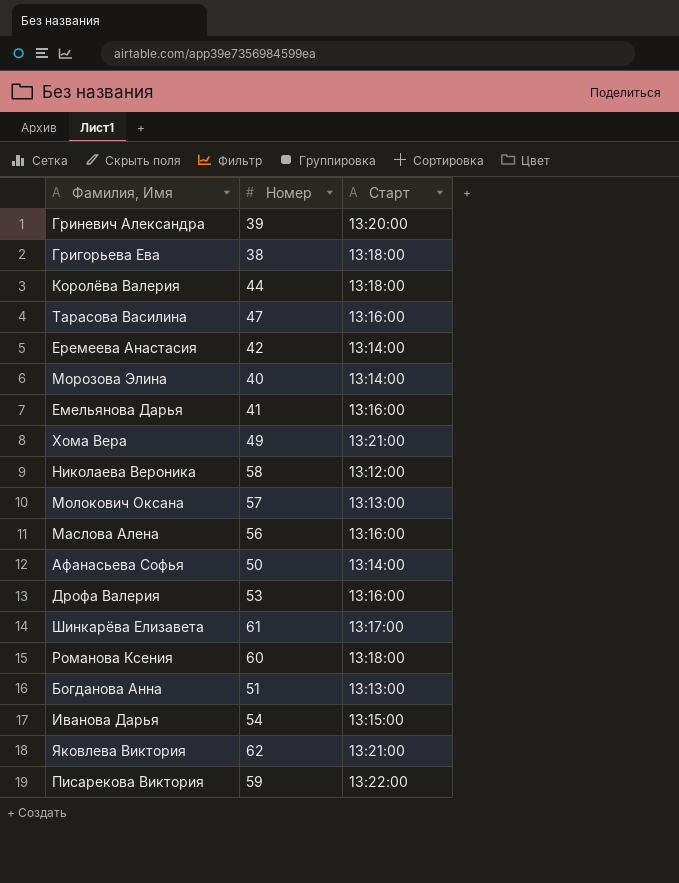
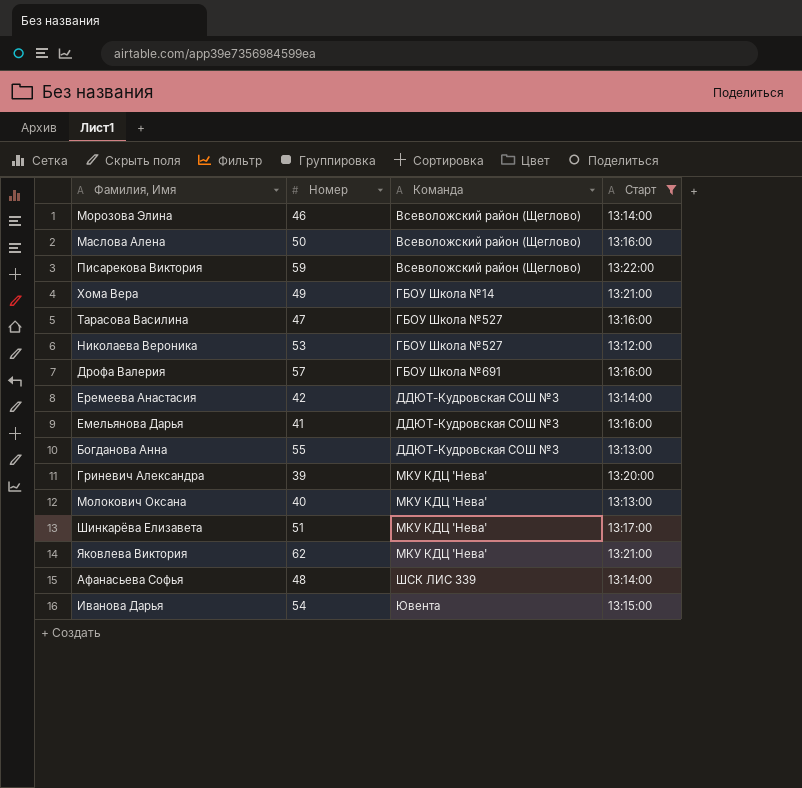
filter: none -> Старт != 13:18:00
row order: none -> Команда ascending
column Команда | position: none -> 3
Морозова Элина | Номер: 40 -> 46
Маслова Алена | Номер: 56 -> 50
Николаева Вероника | Номер: 58 -> 53
Дрофа Валерия | Номер: 53 -> 57
Богданова Анна | Номер: 51 -> 55
Молокович Оксана | Номер: 57 -> 40
Шинкарёва Елизавета | Номер: 61 -> 51
Афанасьева Софья | Номер: 50 -> 48

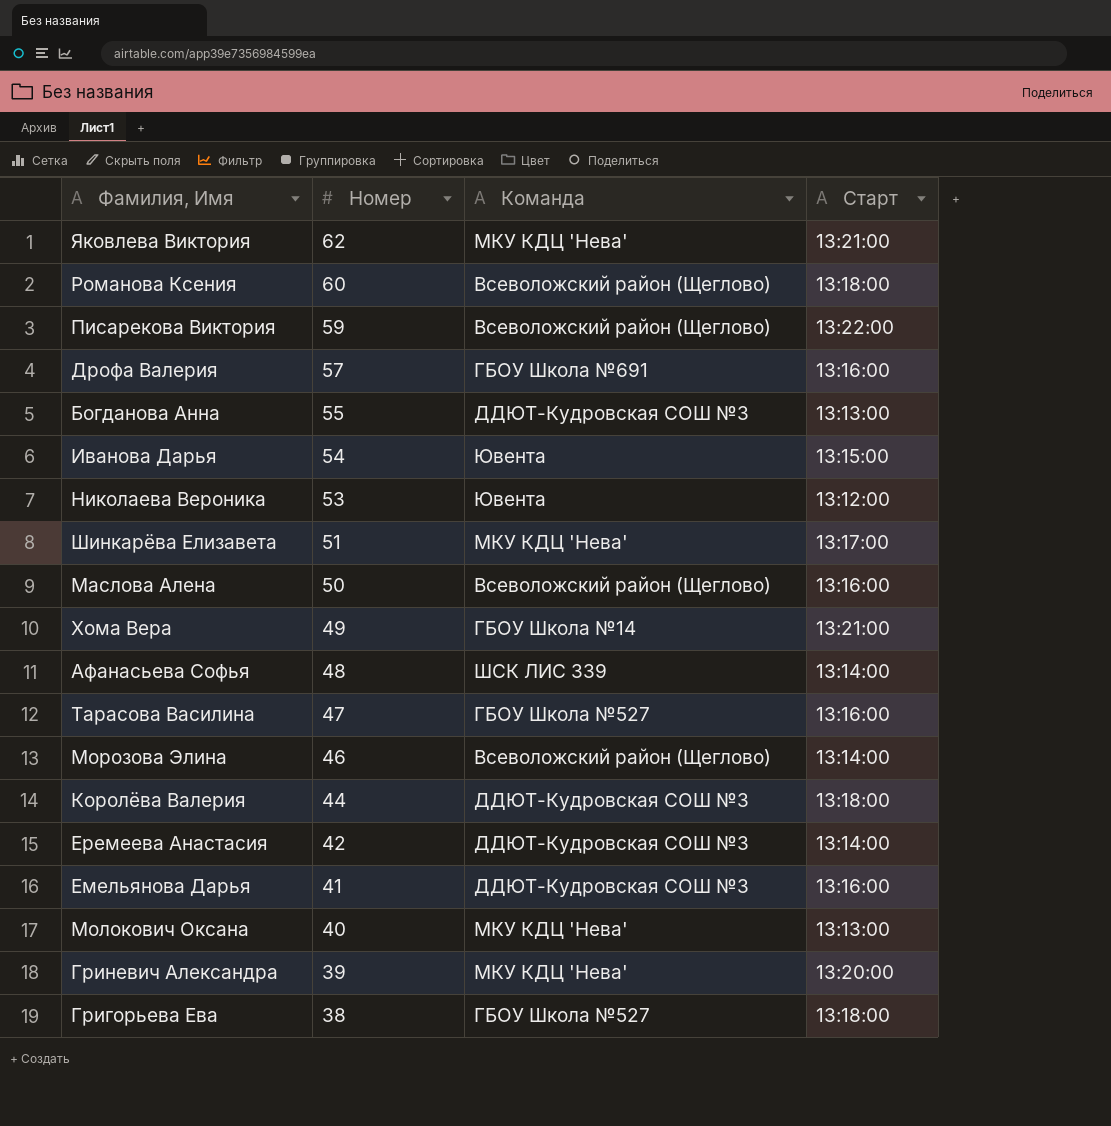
filter: Старт != 13:18:00 -> none
row order: Команда ascending -> Номер descending
Николаева Вероника | Команда: ГБОУ Школа №527 -> Ювента

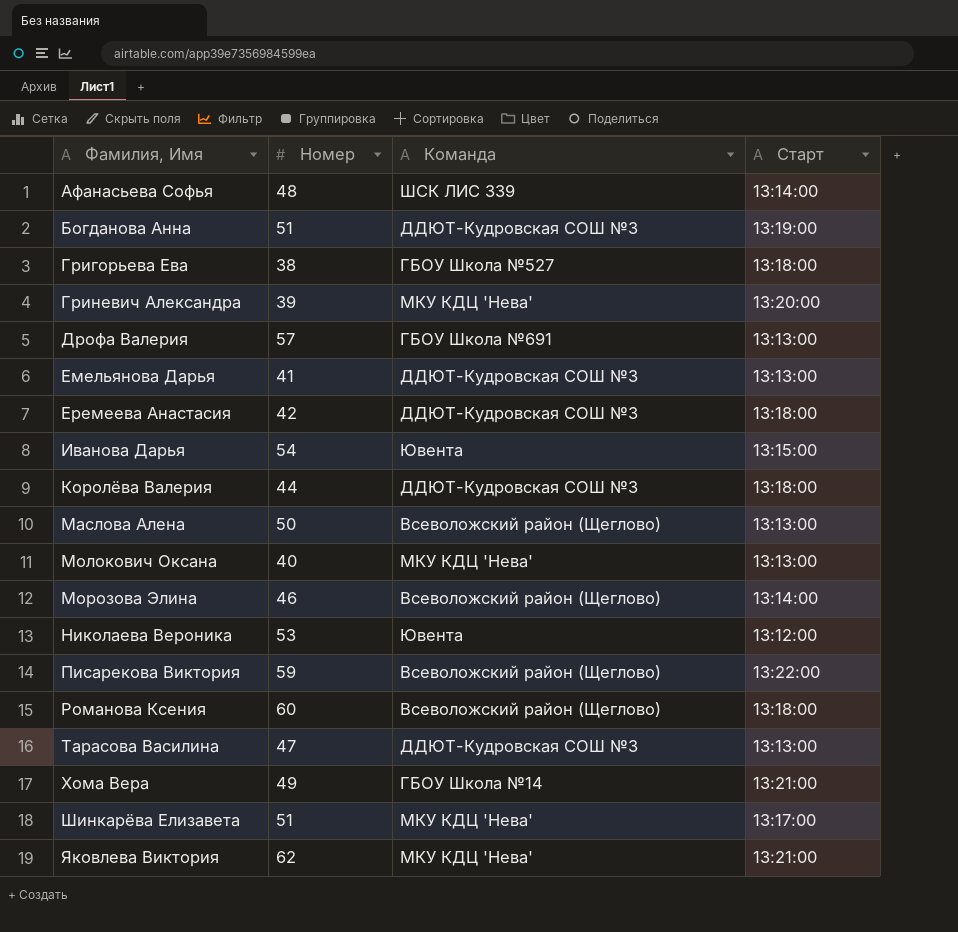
row order: Номер descending -> Фамилия, Имя ascending
Богданова Анна | Номер: 55 -> 51
Богданова Анна | Старт: 13:13:00 -> 13:19:00
Дрофа Валерия | Старт: 13:16:00 -> 13:13:00
Емельянова Дарья | Старт: 13:16:00 -> 13:13:00
Еремеева Анастасия | Старт: 13:14:00 -> 13:18:00
Маслова Алена | Старт: 13:16:00 -> 13:13:00
Тарасова Василина | Команда: ГБОУ Школа №527 -> ДДЮТ-Кудровская СОШ №3
Тарасова Василина | Старт: 13:16:00 -> 13:13:00

